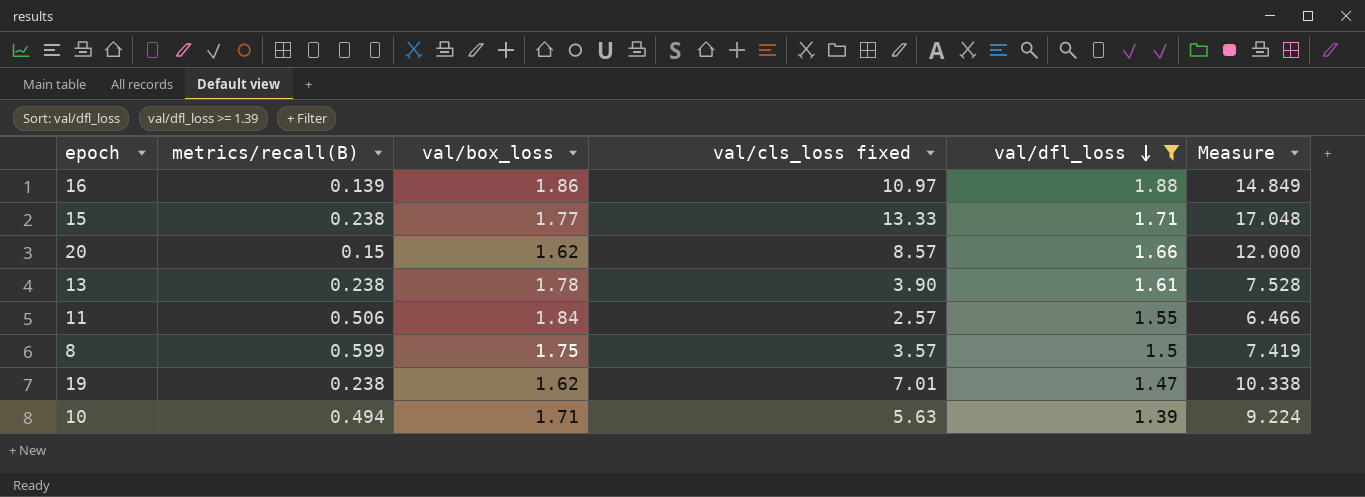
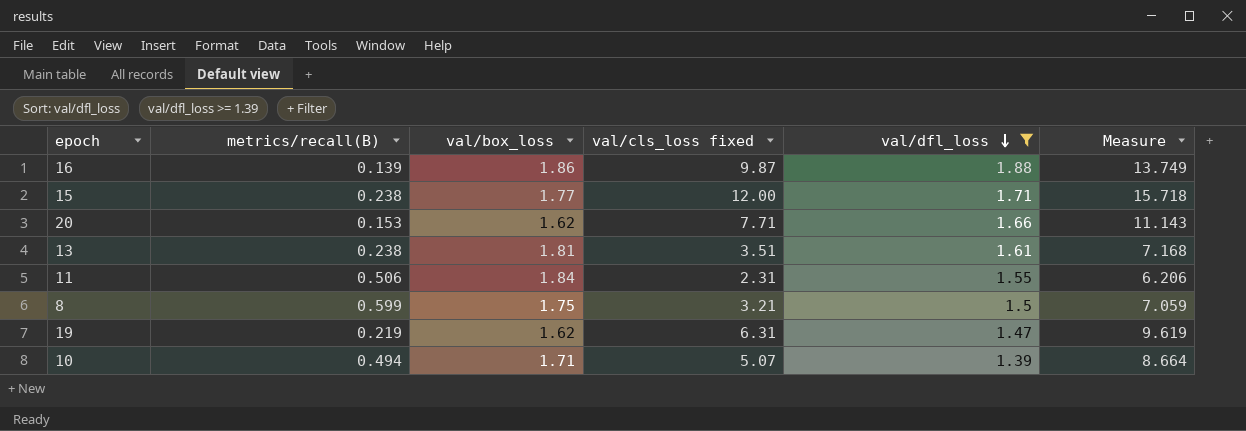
16 | val/cls_loss fixed: 10.97 -> 9.87
16 | Measure: 14.849 -> 13.749
15 | val/cls_loss fixed: 13.33 -> 12.00
15 | Measure: 17.048 -> 15.718
20 | metrics/recall(B): 0.15 -> 0.153
20 | val/cls_loss fixed: 8.57 -> 7.71
20 | Measure: 12.000 -> 11.143
13 | val/box_loss: 1.78 -> 1.81
13 | val/cls_loss fixed: 3.90 -> 3.51
13 | Measure: 7.528 -> 7.168
11 | val/cls_loss fixed: 2.57 -> 2.31
11 | Measure: 6.466 -> 6.206
8 | val/cls_loss fixed: 3.57 -> 3.21
8 | Measure: 7.419 -> 7.059
19 | metrics/recall(B): 0.238 -> 0.219
19 | val/cls_loss fixed: 7.01 -> 6.31
19 | Measure: 10.338 -> 9.619
10 | val/cls_loss fixed: 5.63 -> 5.07
10 | Measure: 9.224 -> 8.664

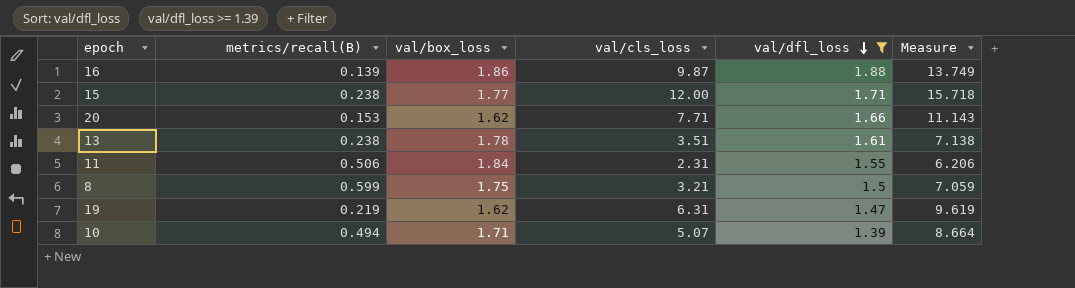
column name: val/cls_loss fixed -> val/cls_loss
13 | val/box_loss: 1.81 -> 1.78
13 | Measure: 7.168 -> 7.138

